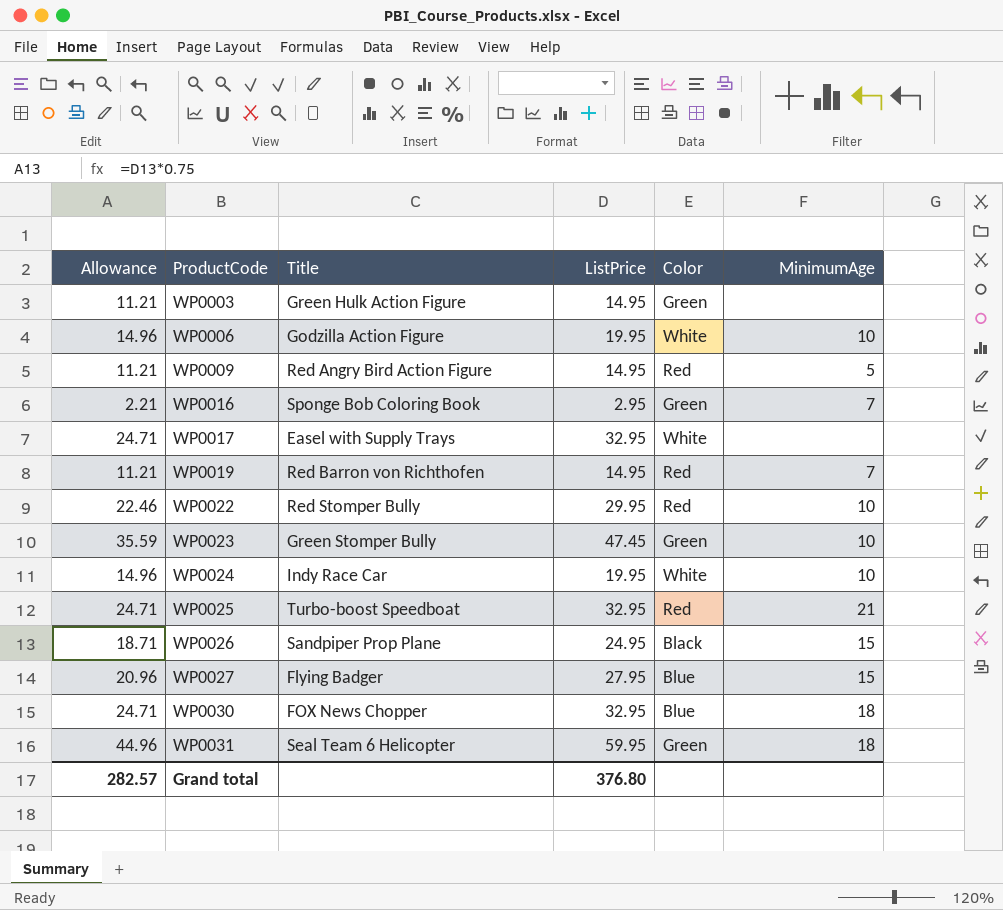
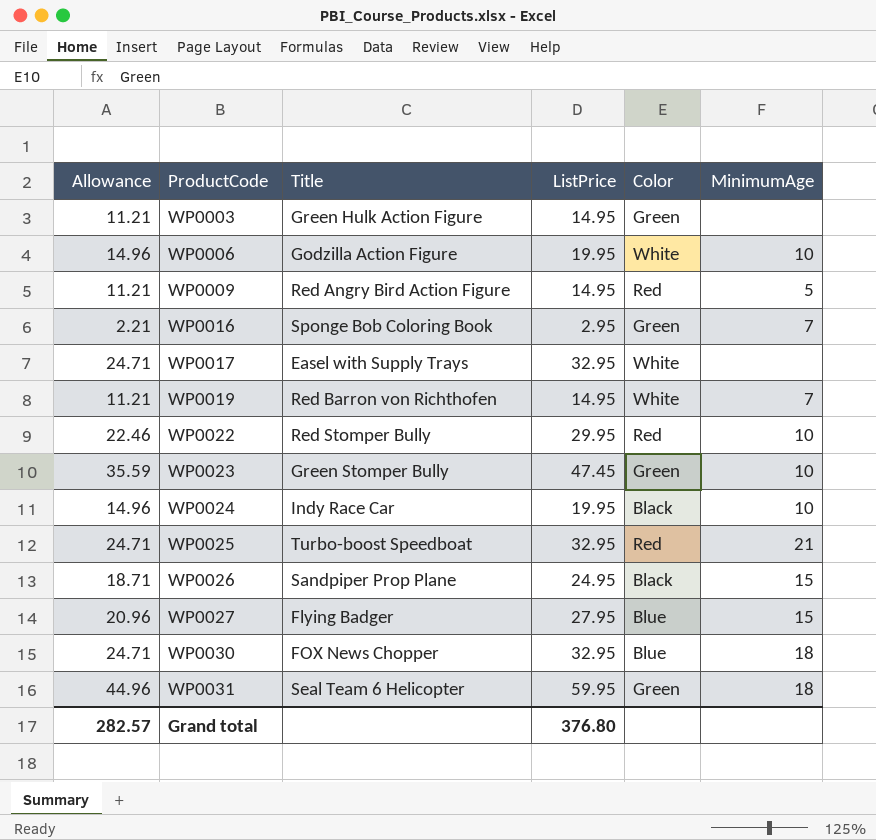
WP0019 | Color: Red -> White
WP0024 | Color: White -> Black

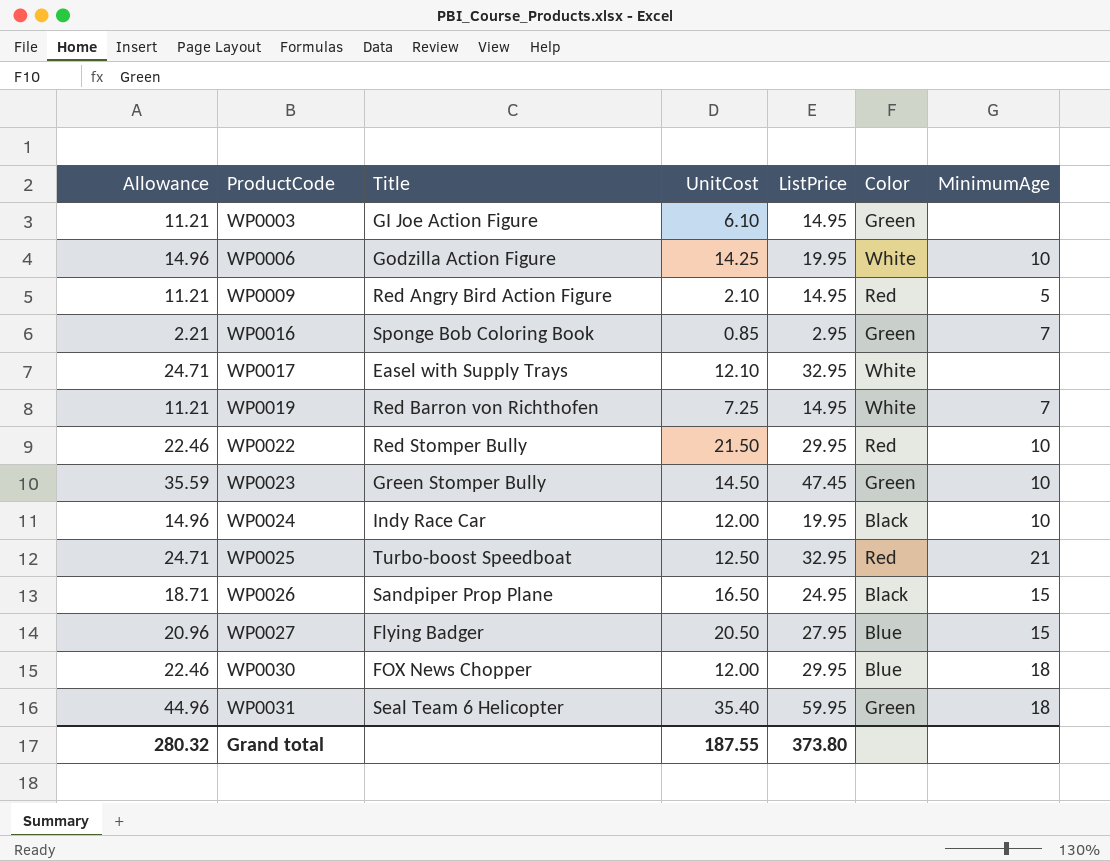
column UnitCost | position: none -> 4
WP0003 | Title: Green Hulk Action Figure -> GI Joe Action Figure
WP0030 | Allowance: 24.71 -> 22.46
WP0030 | ListPrice: 32.95 -> 29.95
Grand total | Allowance: 282.57 -> 280.32
Grand total | ListPrice: 376.80 -> 373.80

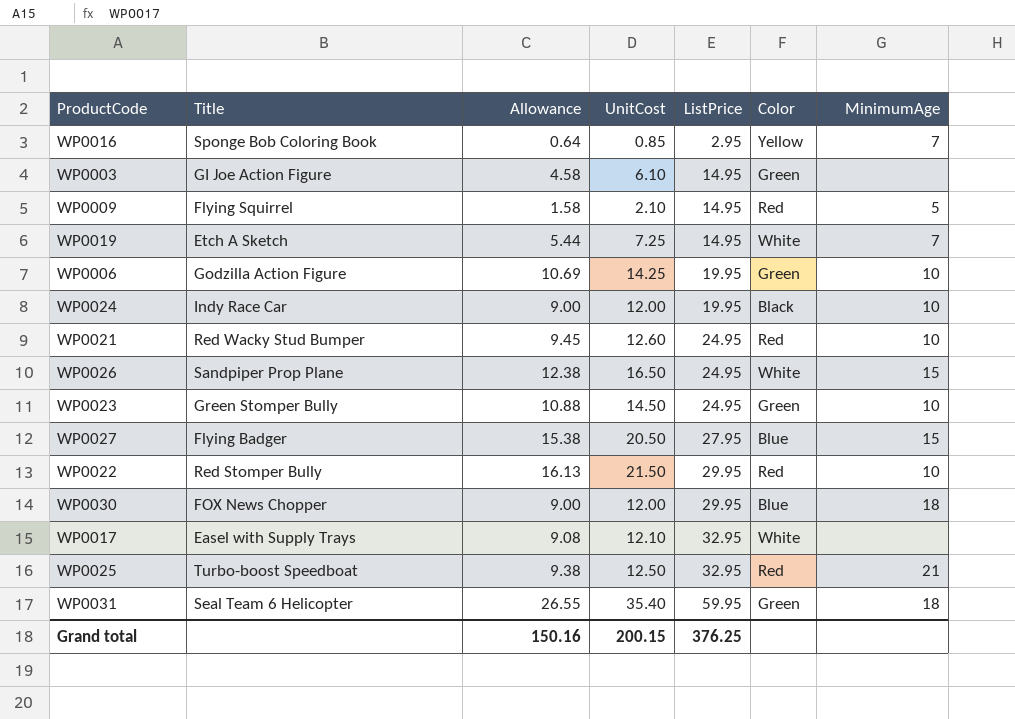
row order: ProductCode ascending -> ListPrice ascending
column Allowance | formula: [ListPrice] * 0.75 -> [UnitCost] * 0.75
column Allowance | position: 1 -> 3
WP0016 | Color: Green -> Yellow
WP0009 | Title: Red Angry Bird Action Figure -> Flying Squirrel
WP0019 | Title: Red Barron von Richthofen -> Etch A Sketch
WP0006 | Color: White -> Green
row WP0021: none -> Red Wacky Stud Bumper | 9.45 | 12.60 | 24.95 | Red | 10
WP0026 | Color: Black -> White
WP0023 | ListPrice: 47.45 -> 24.95
Grand total | Allowance: 280.32 -> 150.16
Grand total | UnitCost: 187.55 -> 200.15
Grand total | ListPrice: 373.80 -> 376.25

